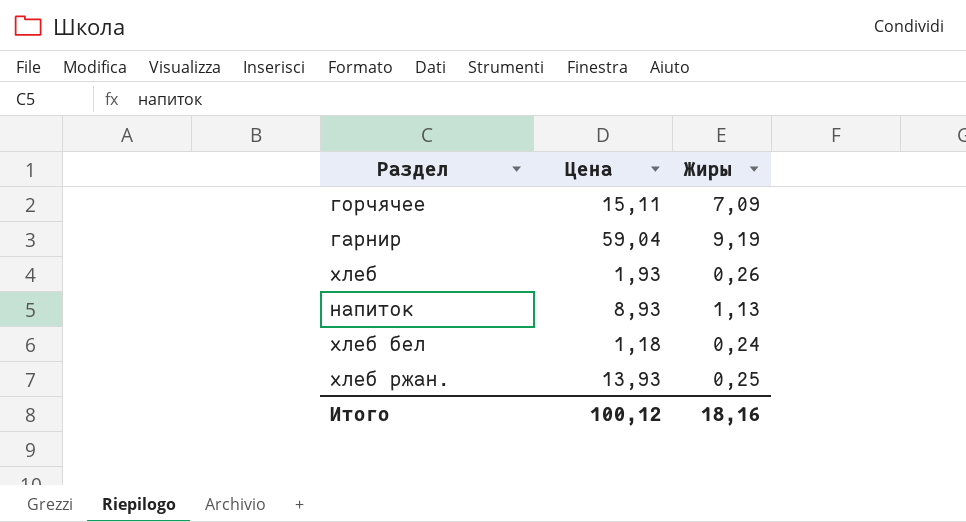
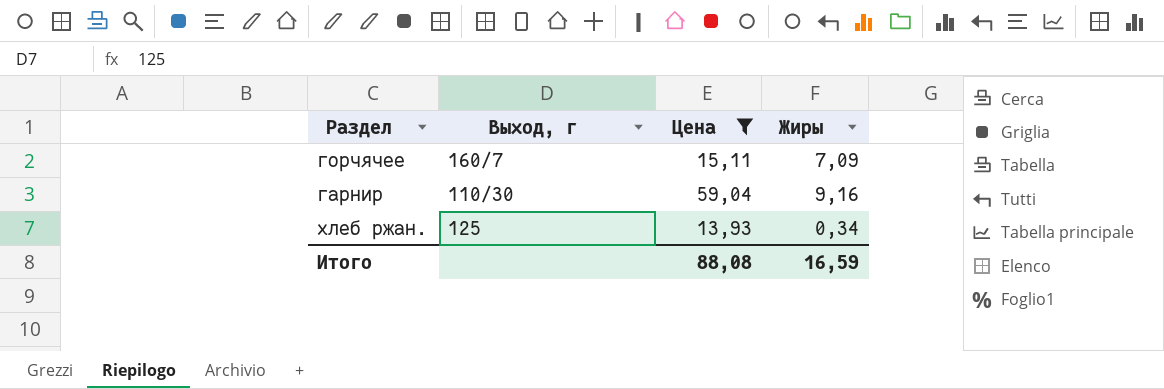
filter: none -> Цена >= 13,93
column Выход, г | position: none -> 2
гарнир | Жиры: 9,19 -> 9,16
хлеб ржан. | Жиры: 0,25 -> 0,34
Итого | Цена: 100,12 -> 88,08
Итого | Жиры: 18,16 -> 16,59

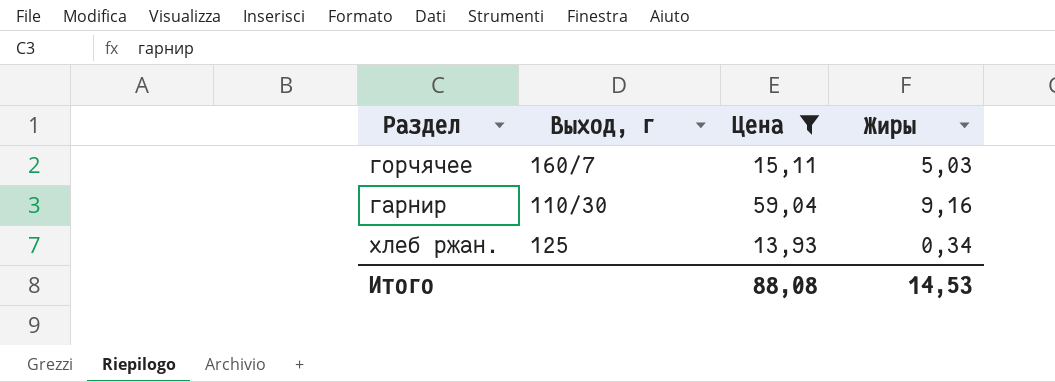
горчячее | Жиры: 7,09 -> 5,03
Итого | Жиры: 16,59 -> 14,53

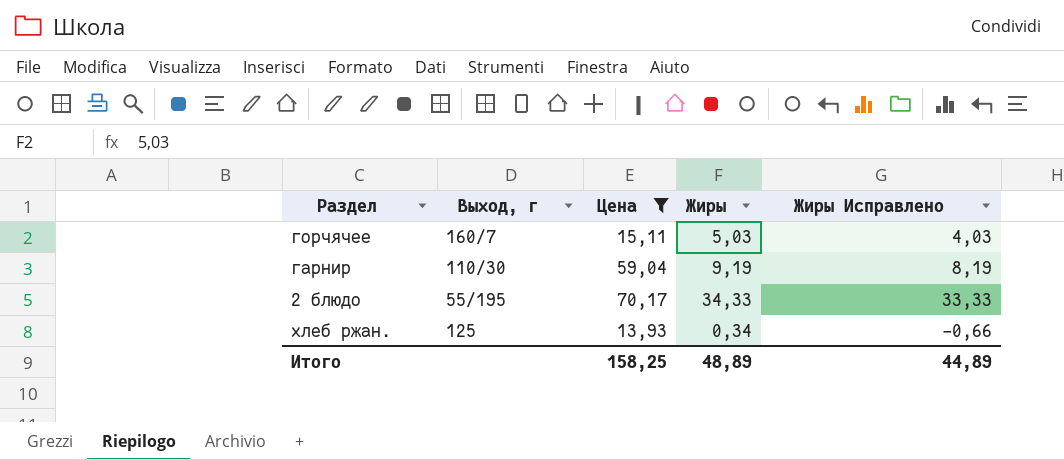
column Жиры Исправлено | formula: none -> [Жиры] - 1
гарнир | Жиры: 9,16 -> 9,19
row 2 блюдо: none -> 55/195 | 70,17 | 34,33 | 33,33
Итого | Цена: 88,08 -> 158,25
Итого | Жиры: 14,53 -> 48,89

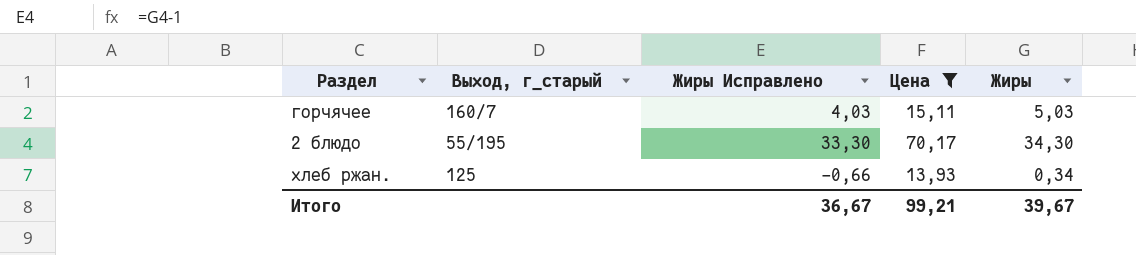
column name: Выход, г -> Выход, г_старый
column Жиры Исправлено | position: 5 -> 3
row гарнир: 110/30 | 59,04 | 9,19 | 8,19 -> none
2 блюдо | Жиры Исправлено: 33,33 -> 33,30
2 блюдо | Жиры: 34,33 -> 34,30
Итого | Жиры Исправлено: 44,89 -> 36,67
Итого | Цена: 158,25 -> 99,21
Итого | Жиры: 48,89 -> 39,67

